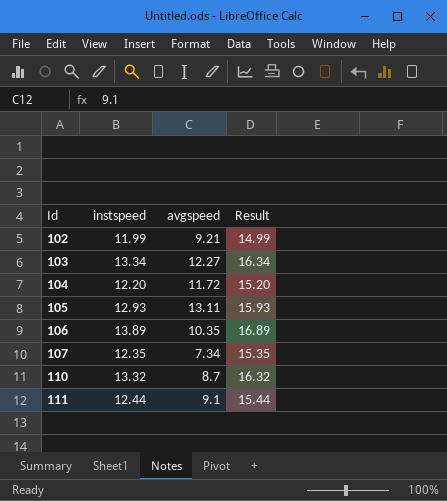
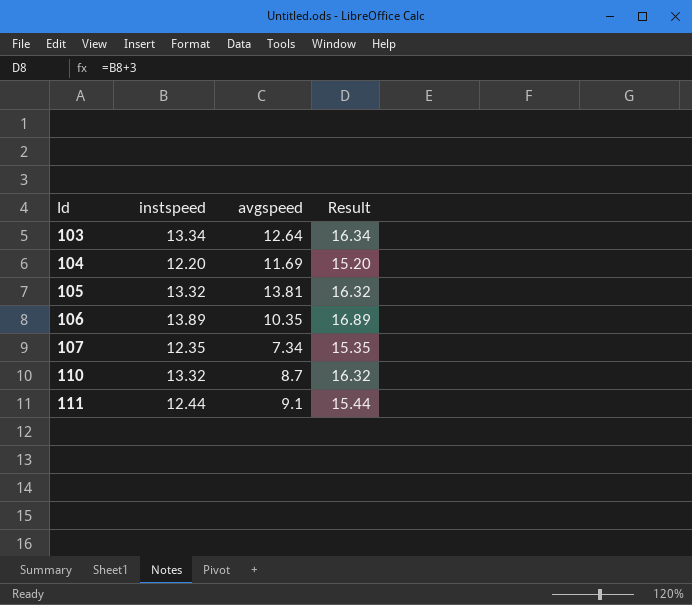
row 102: 11.99 | 9.21 | 14.99 -> none
103 | avgspeed: 12.27 -> 12.64
104 | avgspeed: 11.72 -> 11.69
105 | instspeed: 12.93 -> 13.32
105 | avgspeed: 13.11 -> 13.81
105 | Result: 15.93 -> 16.32

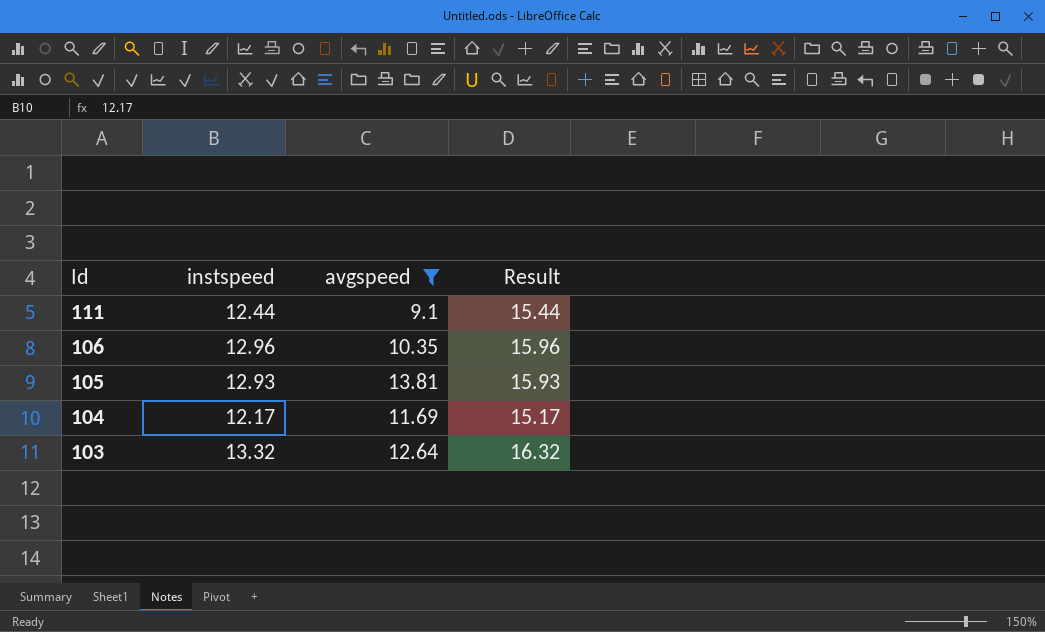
filter: none -> avgspeed >= 9.1
row order: Id ascending -> Id descending
106 | instspeed: 13.89 -> 12.96
106 | Result: 16.89 -> 15.96
105 | instspeed: 13.32 -> 12.93
105 | Result: 16.32 -> 15.93
104 | instspeed: 12.20 -> 12.17
104 | Result: 15.20 -> 15.17
103 | instspeed: 13.34 -> 13.32
103 | Result: 16.34 -> 16.32

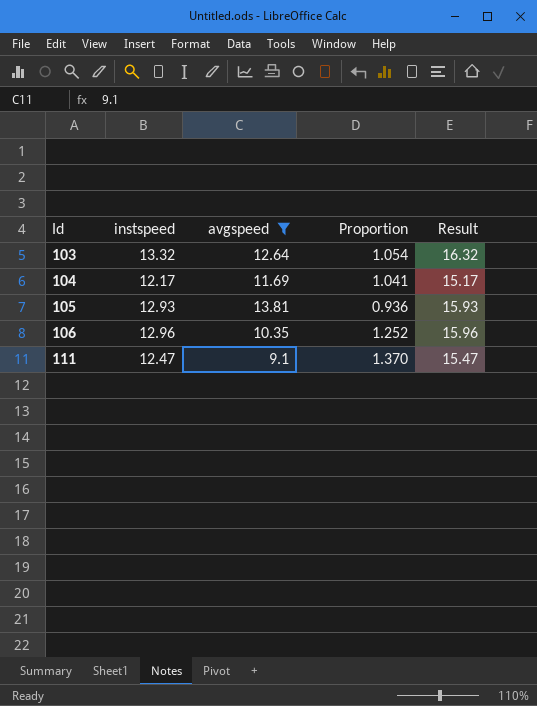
row order: Id descending -> Id ascending
column Proportion | formula: none -> [instspeed] / [avgspeed]
111 | instspeed: 12.44 -> 12.47
111 | Result: 15.44 -> 15.47

